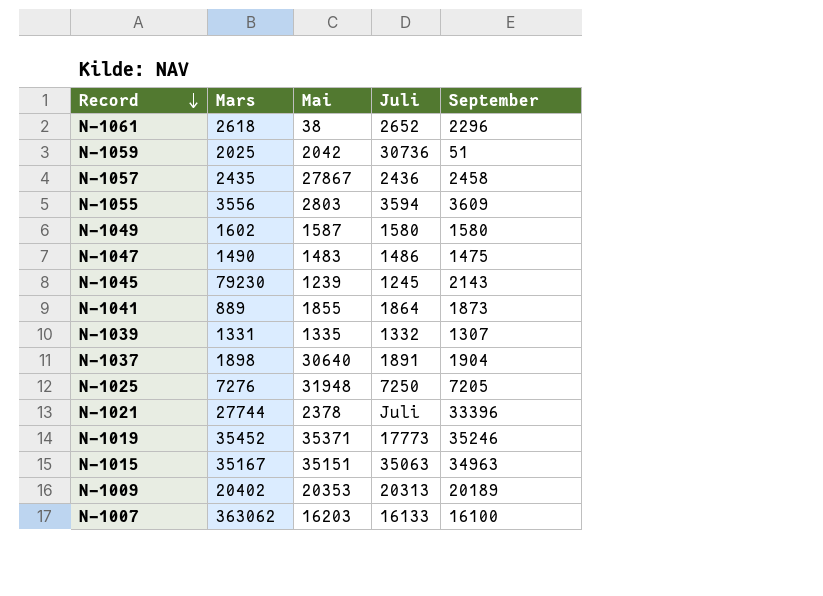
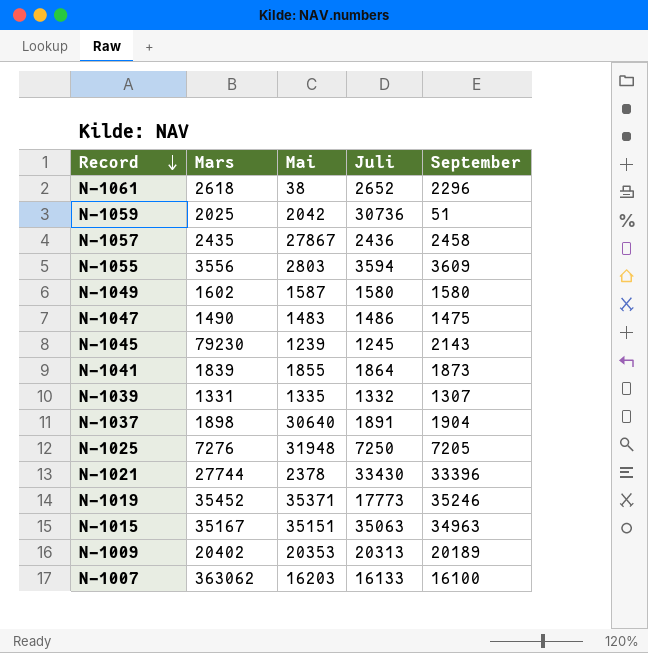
N-1041 | Mars: 889 -> 1839
N-1021 | Juli: Juli -> 33430

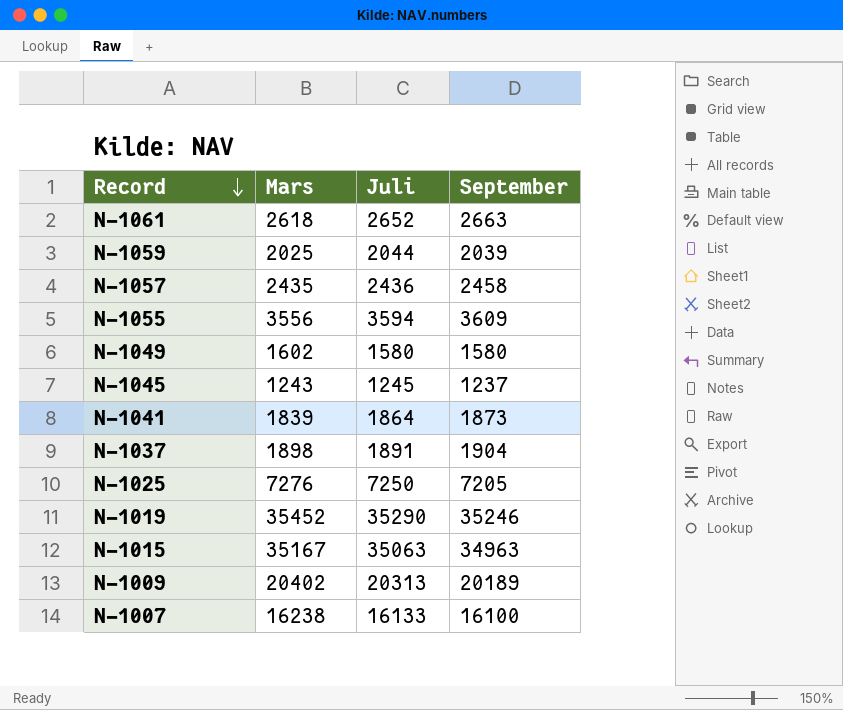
column Mai | position: 3 -> none
row N-1047: 1490 | 1483 | 1486 | 1475 -> none
row N-1039: 1331 | 1335 | 1332 | 1307 -> none
row N-1021: 27744 | 2378 | 33430 | 33396 -> none
N-1061 | September: 2296 -> 2663
N-1059 | Juli: 30736 -> 2044
N-1059 | September: 51 -> 2039
N-1045 | Mars: 79230 -> 1243
N-1045 | September: 2143 -> 1237
N-1019 | Juli: 17773 -> 35290
N-1007 | Mars: 363062 -> 16238

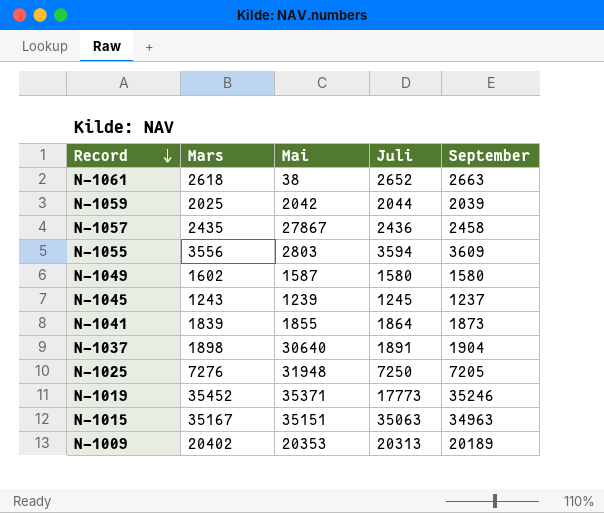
column Mai | position: none -> 3
row N-1007: 16238 | 16133 | 16100 -> none
N-1019 | Juli: 35290 -> 17773

